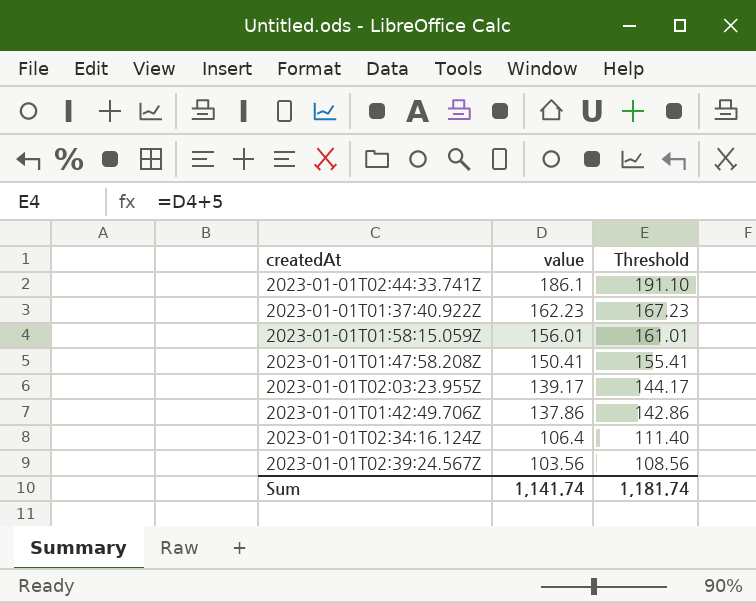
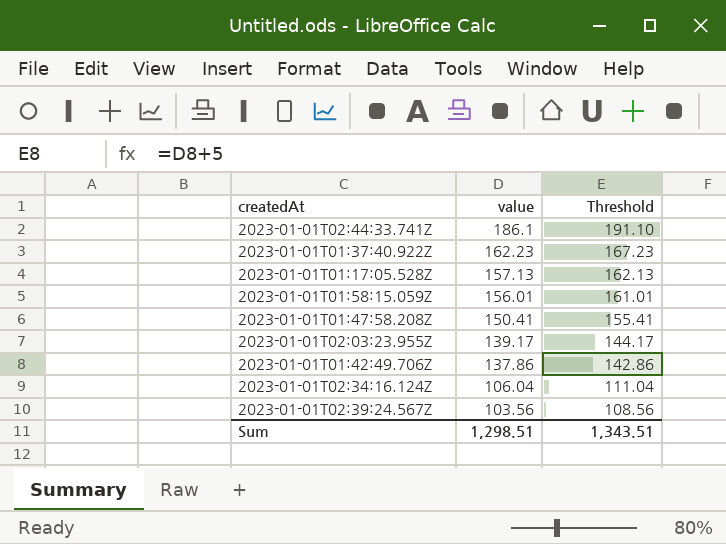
row 2023-01-01T01:17:05.528Z: none -> 157.13 | 162.13
2023-01-01T02:34:16.124Z | value: 106.4 -> 106.04
2023-01-01T02:34:16.124Z | Threshold: 111.40 -> 111.04
Sum | value: 1,141.74 -> 1,298.51
Sum | Threshold: 1,181.74 -> 1,343.51

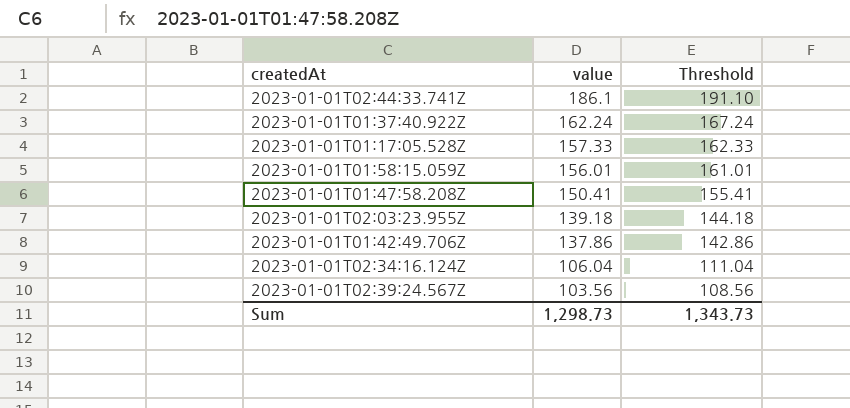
2023-01-01T01:37:40.922Z | value: 162.23 -> 162.24
2023-01-01T01:37:40.922Z | Threshold: 167.23 -> 167.24
2023-01-01T01:17:05.528Z | value: 157.13 -> 157.33
2023-01-01T01:17:05.528Z | Threshold: 162.13 -> 162.33
2023-01-01T02:03:23.955Z | value: 139.17 -> 139.18
2023-01-01T02:03:23.955Z | Threshold: 144.17 -> 144.18
Sum | value: 1,298.51 -> 1,298.73
Sum | Threshold: 1,343.51 -> 1,343.73

